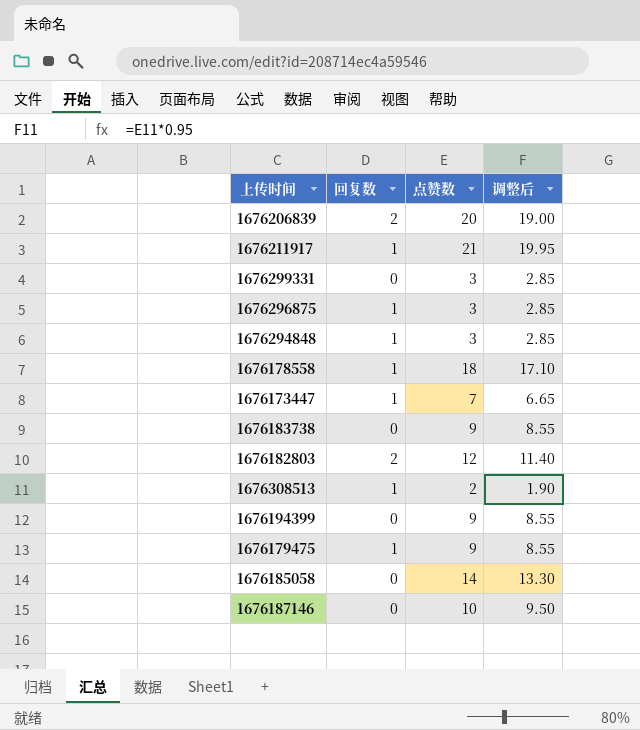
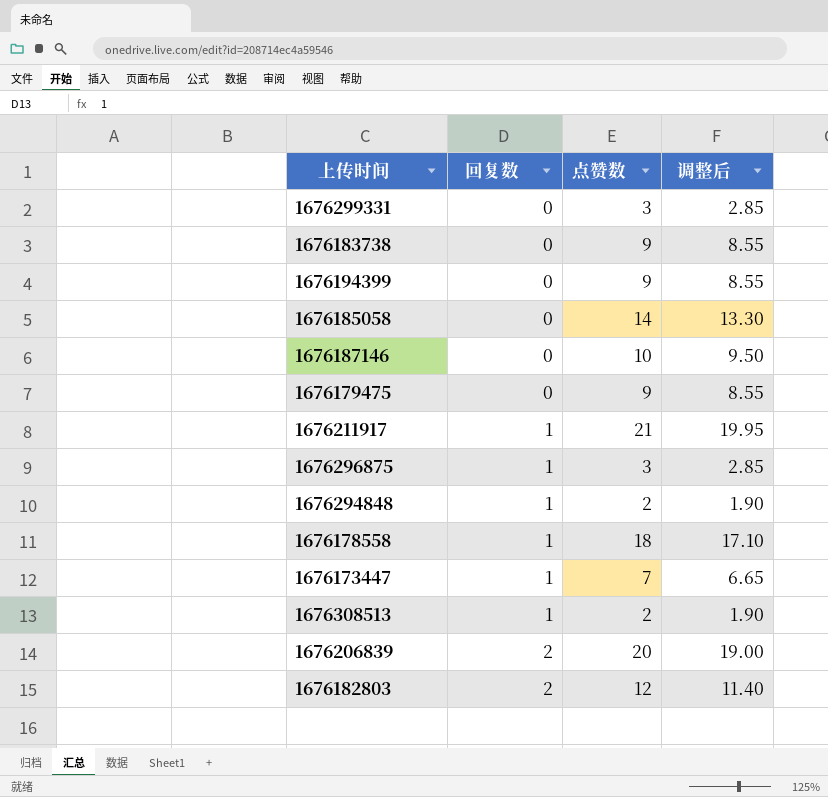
row order: none -> 回复数 ascending
1676179475 | 回复数: 1 -> 0
1676294848 | 点赞数: 3 -> 2
1676294848 | 调整后: 2.85 -> 1.90

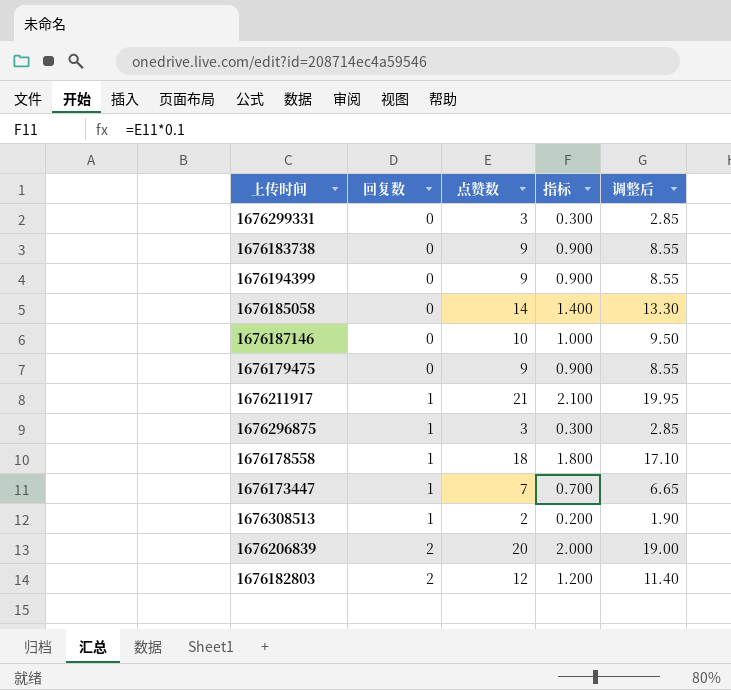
column 指标 | formula: none -> [点赞数] * 0.1
row 1676294848: 1 | 2 | 1.90 -> none

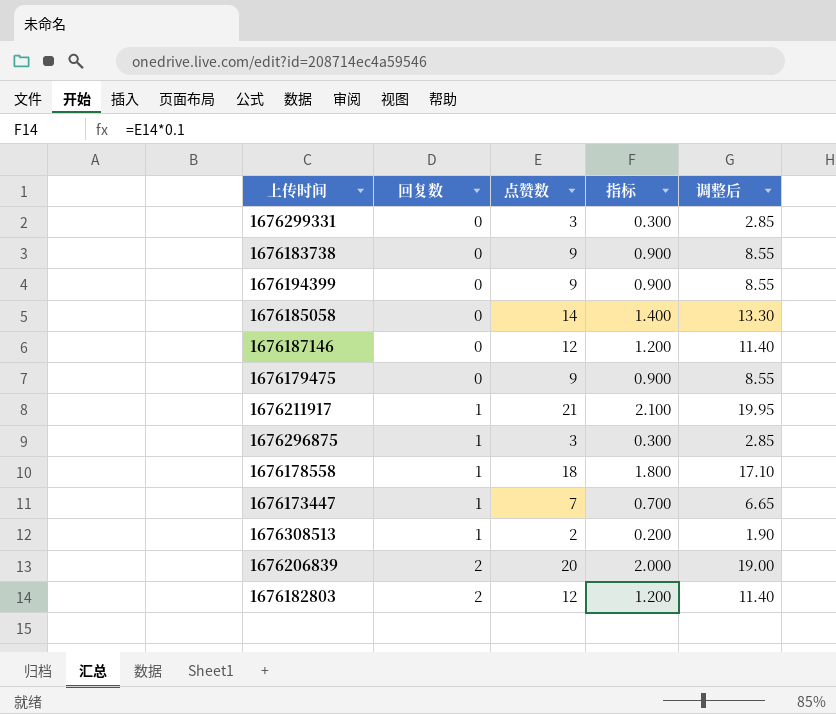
1676187146 | 点赞数: 10 -> 12
1676187146 | 指标: 1.000 -> 1.200
1676187146 | 调整后: 9.50 -> 11.40

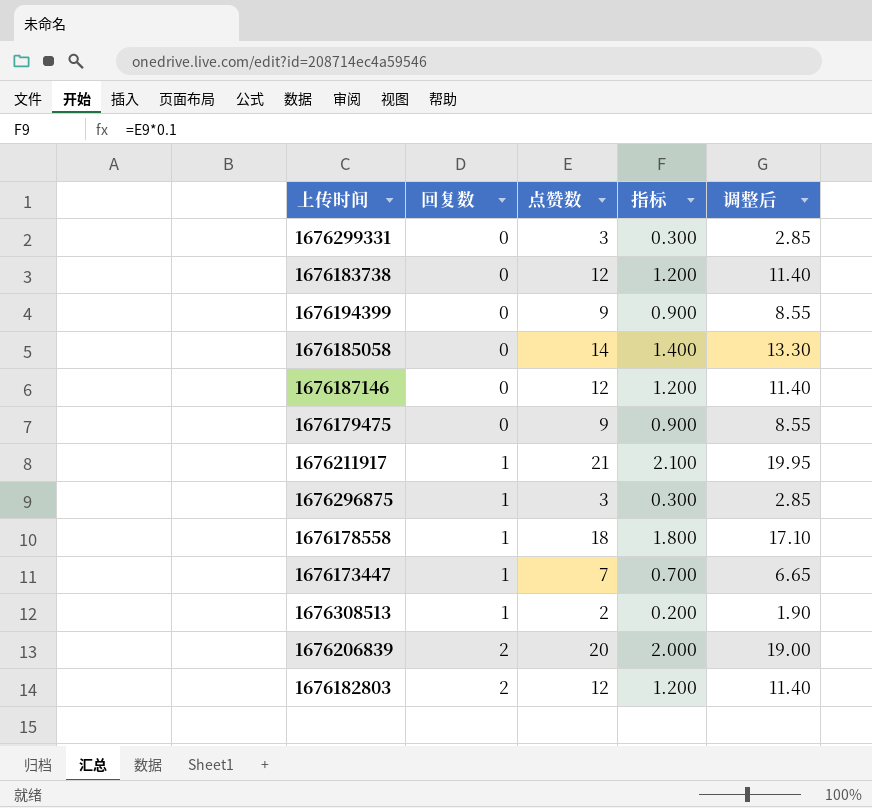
1676183738 | 点赞数: 9 -> 12
1676183738 | 指标: 0.900 -> 1.200
1676183738 | 调整后: 8.55 -> 11.40

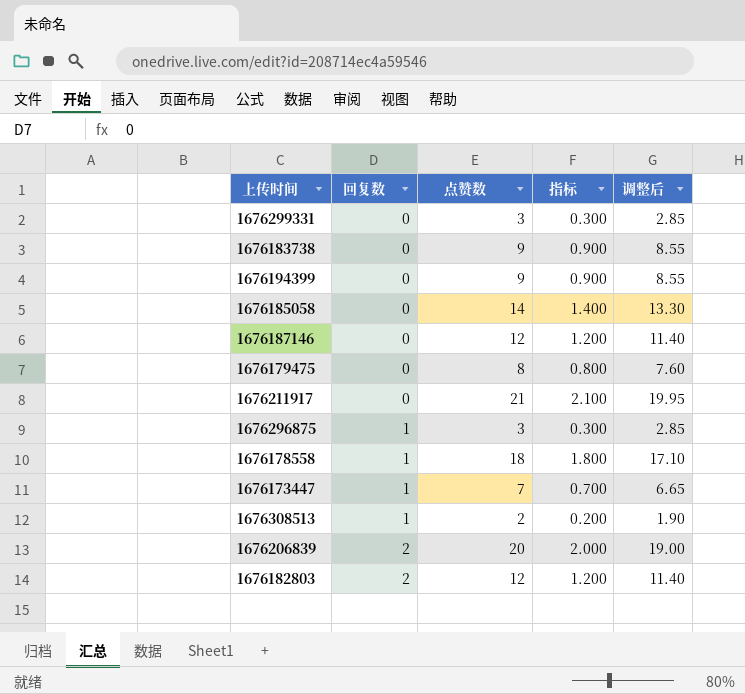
1676183738 | 点赞数: 12 -> 9
1676183738 | 指标: 1.200 -> 0.900
1676183738 | 调整后: 11.40 -> 8.55
1676179475 | 点赞数: 9 -> 8
1676179475 | 指标: 0.900 -> 0.800
1676179475 | 调整后: 8.55 -> 7.60
1676211917 | 回复数: 1 -> 0

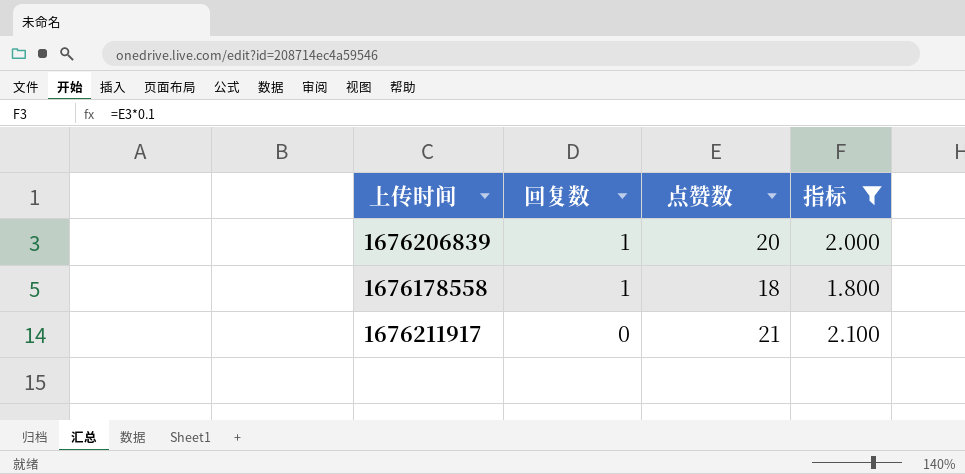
filter: none -> 指标 >= 1.800
row order: 回复数 ascending -> 回复数 descending
column 调整后 | formula: [点赞数] * 0.95 -> none
1676206839 | 回复数: 2 -> 1

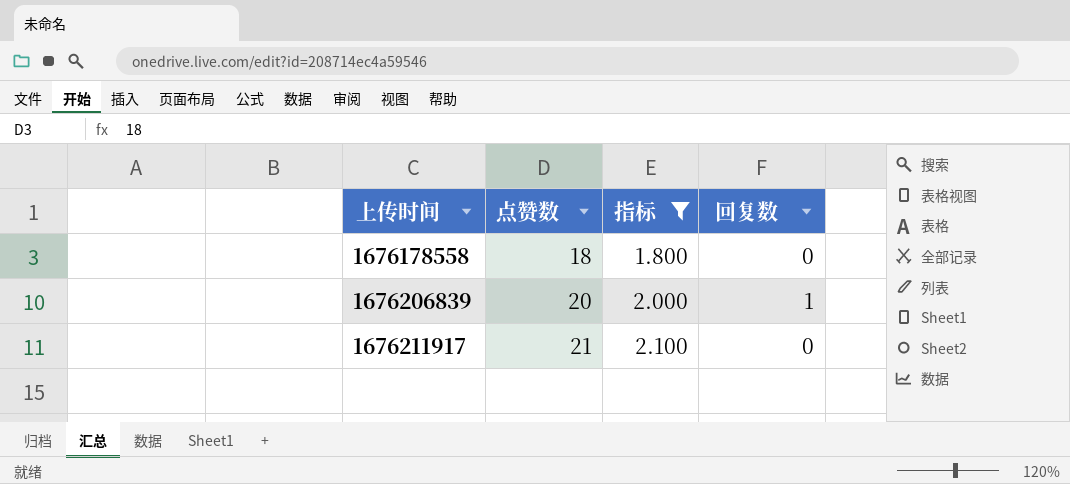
row order: 回复数 descending -> 上传时间 ascending
column 回复数 | position: 2 -> 4
1676178558 | 回复数: 1 -> 0

